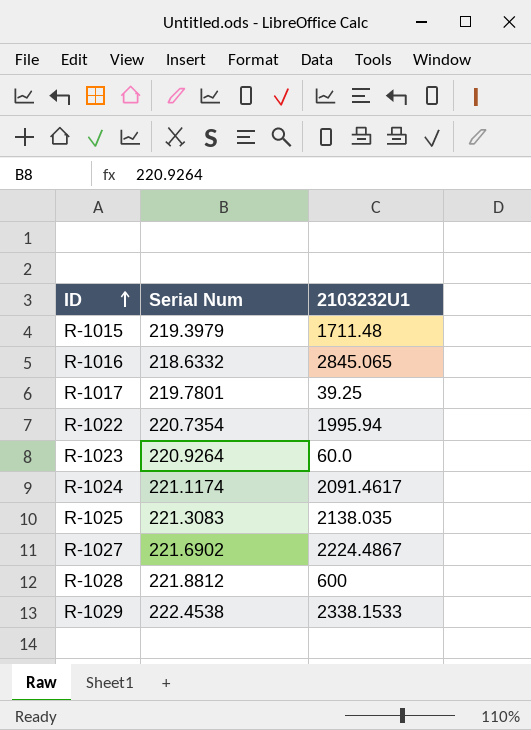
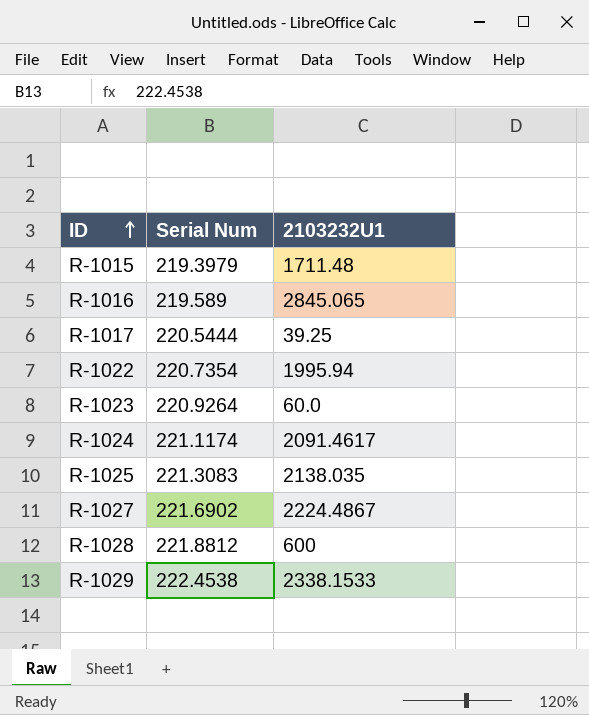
R-1016 | Serial Num: 218.6332 -> 219.589
R-1017 | Serial Num: 219.7801 -> 220.5444

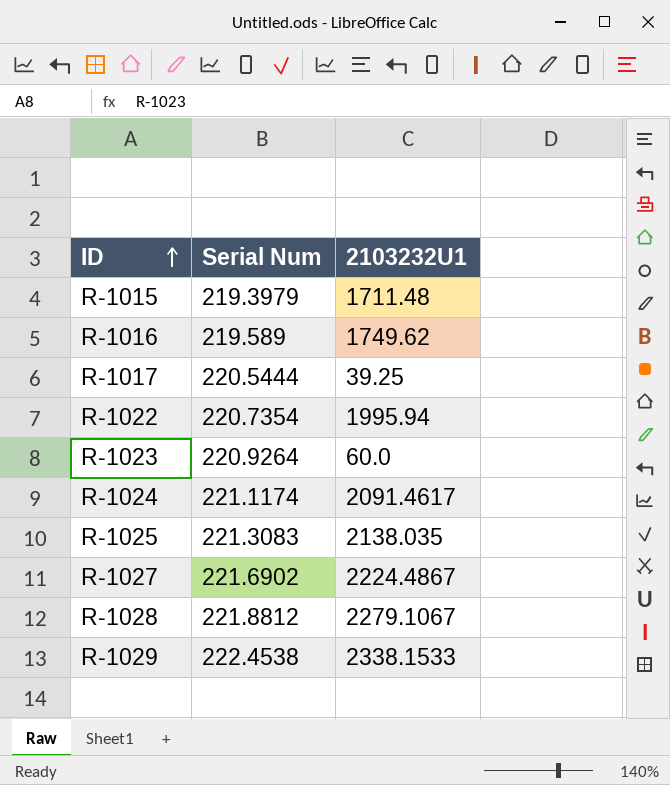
R-1016 | 2103232U1: 2845.065 -> 1749.62
R-1028 | 2103232U1: 600 -> 2279.1067

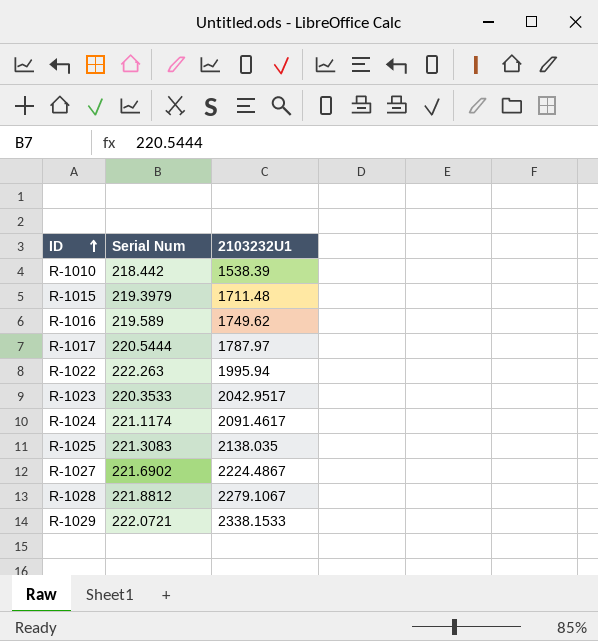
row R-1010: none -> 218.442 | 1538.39
R-1017 | 2103232U1: 39.25 -> 1787.97
R-1022 | Serial Num: 220.7354 -> 222.263
R-1023 | Serial Num: 220.9264 -> 220.3533
R-1023 | 2103232U1: 60.0 -> 2042.9517
R-1029 | Serial Num: 222.4538 -> 222.0721

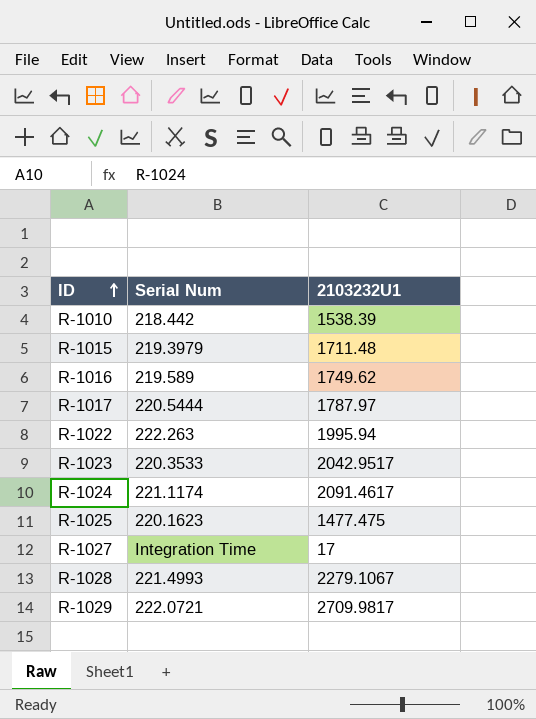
R-1025 | Serial Num: 221.3083 -> 220.1623
R-1025 | 2103232U1: 2138.035 -> 1477.475
R-1027 | Serial Num: 221.6902 -> Integration Time
R-1027 | 2103232U1: 2224.4867 -> 17
R-1028 | Serial Num: 221.8812 -> 221.4993
R-1029 | 2103232U1: 2338.1533 -> 2709.9817

